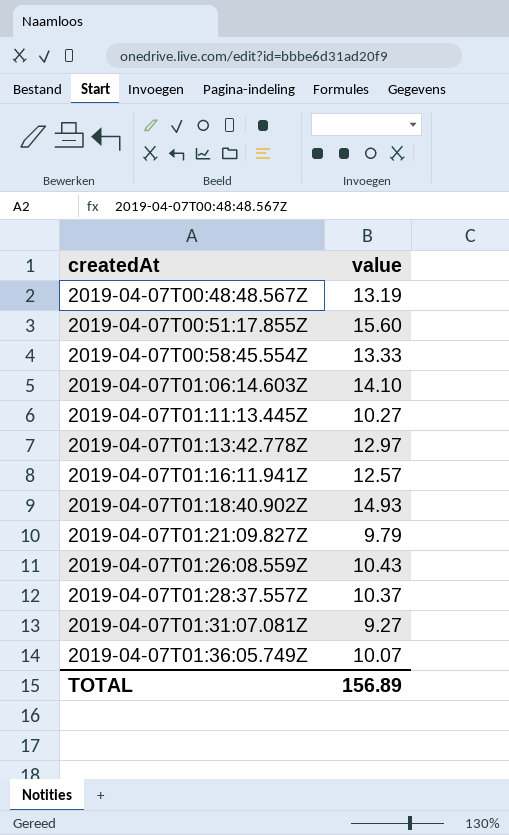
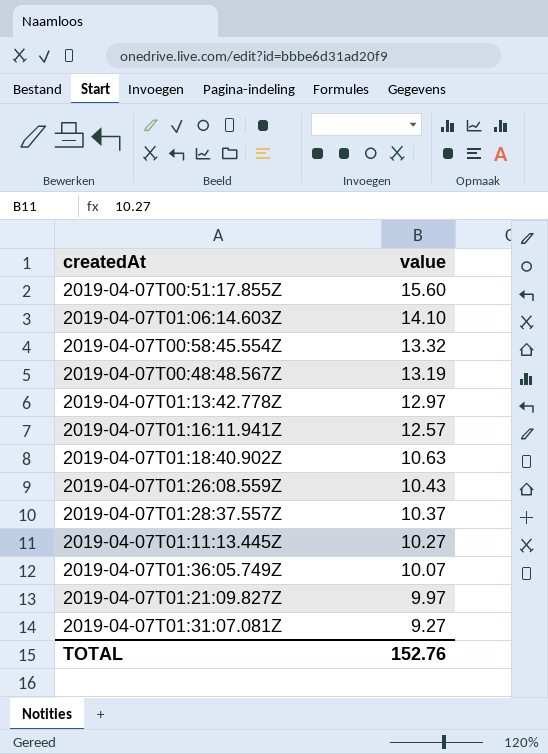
row order: createdAt ascending -> value descending
2019-04-07T00:58:45.554Z | value: 13.33 -> 13.32
2019-04-07T01:18:40.902Z | value: 14.93 -> 10.63
2019-04-07T01:21:09.827Z | value: 9.79 -> 9.97
TOTAL | value: 156.89 -> 152.76

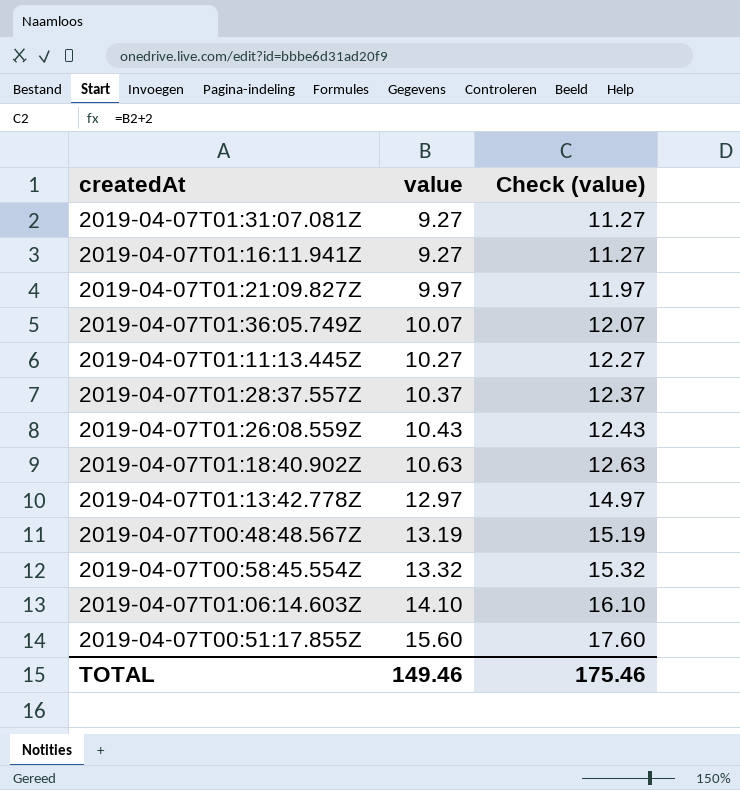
row order: value descending -> value ascending
column Check (value) | formula: none -> [value] + 2
2019-04-07T01:16:11.941Z | value: 12.57 -> 9.27
TOTAL | value: 152.76 -> 149.46

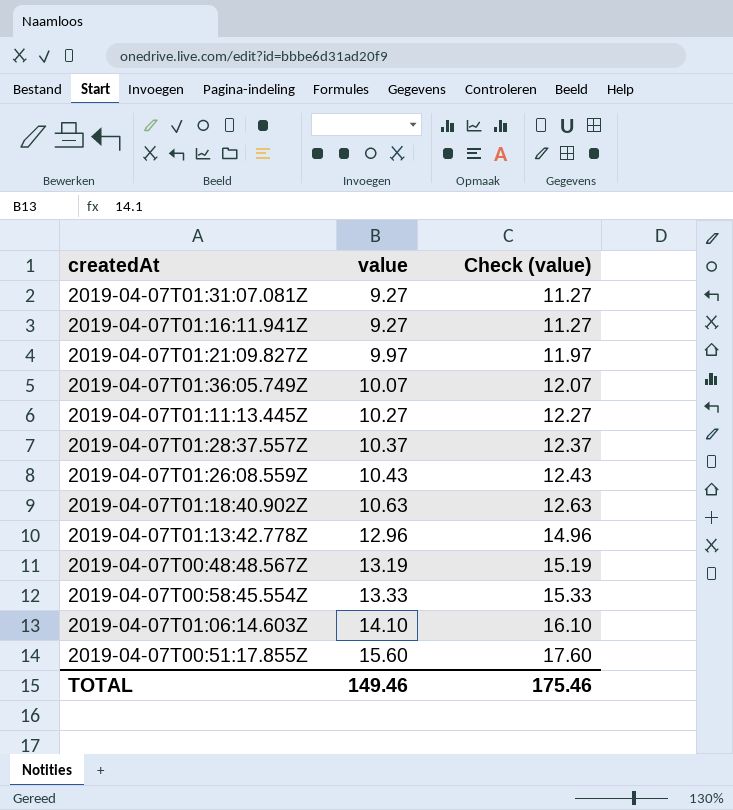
2019-04-07T01:13:42.778Z | value: 12.97 -> 12.96
2019-04-07T01:13:42.778Z | Check (value): 14.97 -> 14.96
2019-04-07T00:58:45.554Z | value: 13.32 -> 13.33
2019-04-07T00:58:45.554Z | Check (value): 15.32 -> 15.33

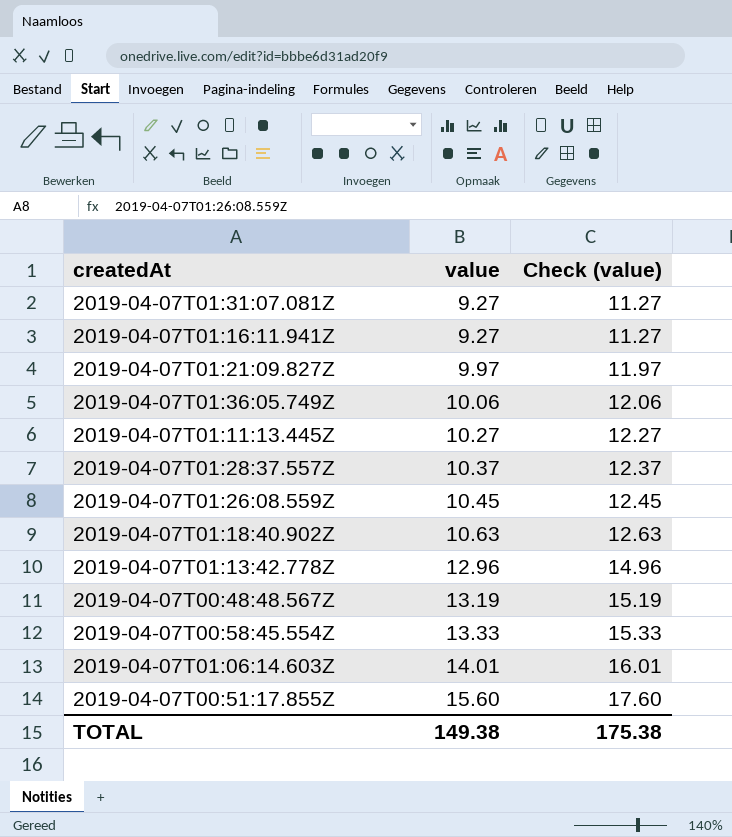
2019-04-07T01:36:05.749Z | value: 10.07 -> 10.06
2019-04-07T01:36:05.749Z | Check (value): 12.07 -> 12.06
2019-04-07T01:26:08.559Z | value: 10.43 -> 10.45
2019-04-07T01:26:08.559Z | Check (value): 12.43 -> 12.45
2019-04-07T01:06:14.603Z | value: 14.10 -> 14.01
2019-04-07T01:06:14.603Z | Check (value): 16.10 -> 16.01
TOTAL | value: 149.46 -> 149.38
TOTAL | Check (value): 175.46 -> 175.38

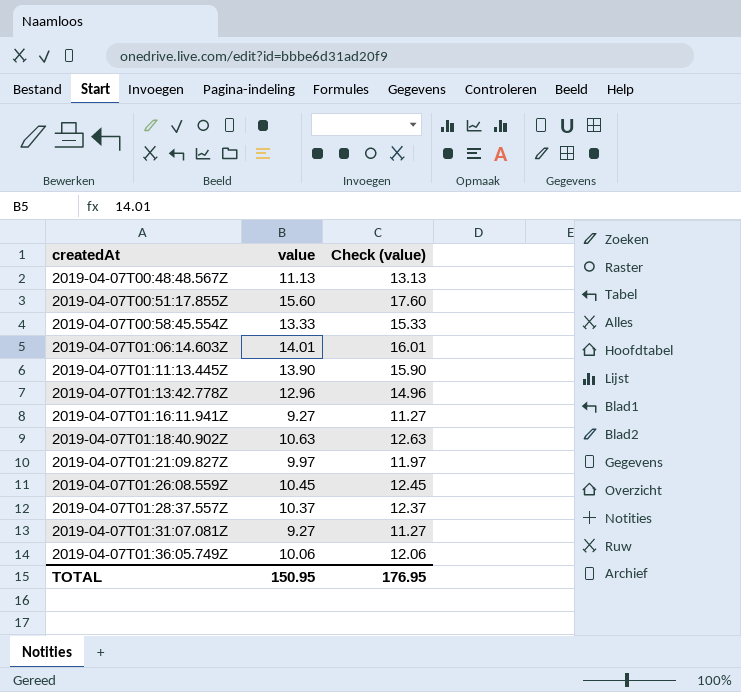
row order: value ascending -> createdAt ascending
2019-04-07T00:48:48.567Z | value: 13.19 -> 11.13
2019-04-07T00:48:48.567Z | Check (value): 15.19 -> 13.13
2019-04-07T01:11:13.445Z | value: 10.27 -> 13.90
2019-04-07T01:11:13.445Z | Check (value): 12.27 -> 15.90
TOTAL | value: 149.38 -> 150.95
TOTAL | Check (value): 175.38 -> 176.95

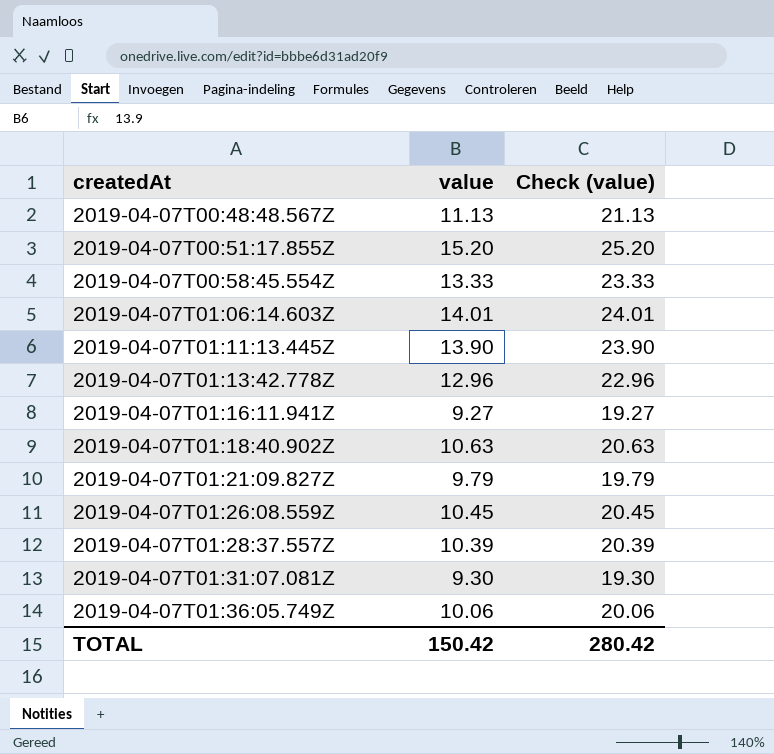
column Check (value) | formula: [value] + 2 -> [value] + 10
2019-04-07T00:51:17.855Z | value: 15.60 -> 15.20
2019-04-07T01:21:09.827Z | value: 9.97 -> 9.79
2019-04-07T01:28:37.557Z | value: 10.37 -> 10.39
2019-04-07T01:31:07.081Z | value: 9.27 -> 9.30
TOTAL | value: 150.95 -> 150.42
TOTAL | Check (value): 176.95 -> 280.42

